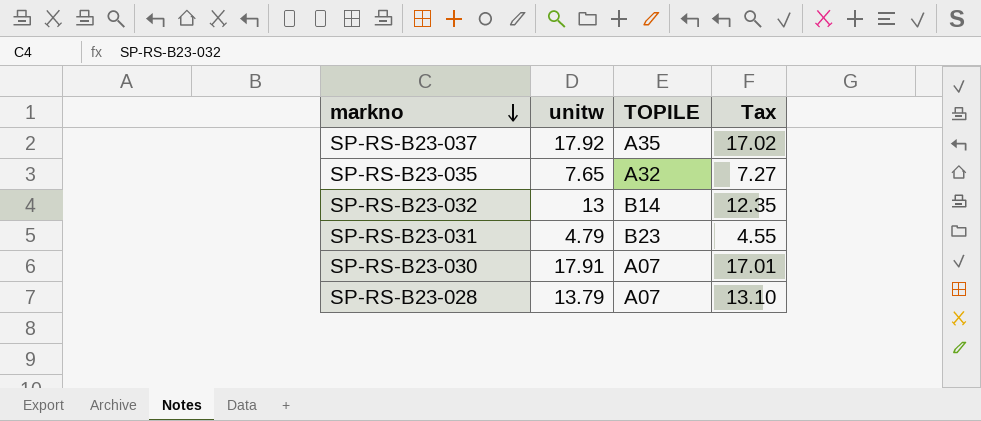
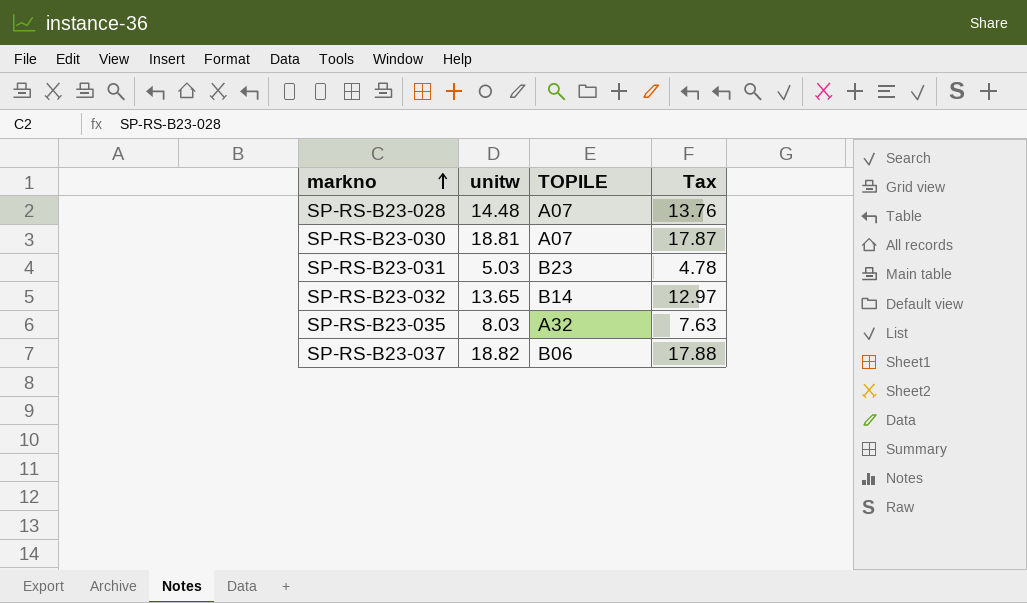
row order: markno descending -> markno ascending
SP-RS-B23-028 | unitw: 13.79 -> 14.48
SP-RS-B23-028 | Tax: 13.10 -> 13.76
SP-RS-B23-030 | unitw: 17.91 -> 18.81
SP-RS-B23-030 | Tax: 17.01 -> 17.87
SP-RS-B23-031 | unitw: 4.79 -> 5.03
SP-RS-B23-031 | Tax: 4.55 -> 4.78
SP-RS-B23-032 | unitw: 13 -> 13.65
SP-RS-B23-032 | Tax: 12.35 -> 12.97
SP-RS-B23-035 | unitw: 7.65 -> 8.03
SP-RS-B23-035 | Tax: 7.27 -> 7.63
SP-RS-B23-037 | unitw: 17.92 -> 18.82
SP-RS-B23-037 | TOPILE: A35 -> B06
SP-RS-B23-037 | Tax: 17.02 -> 17.88

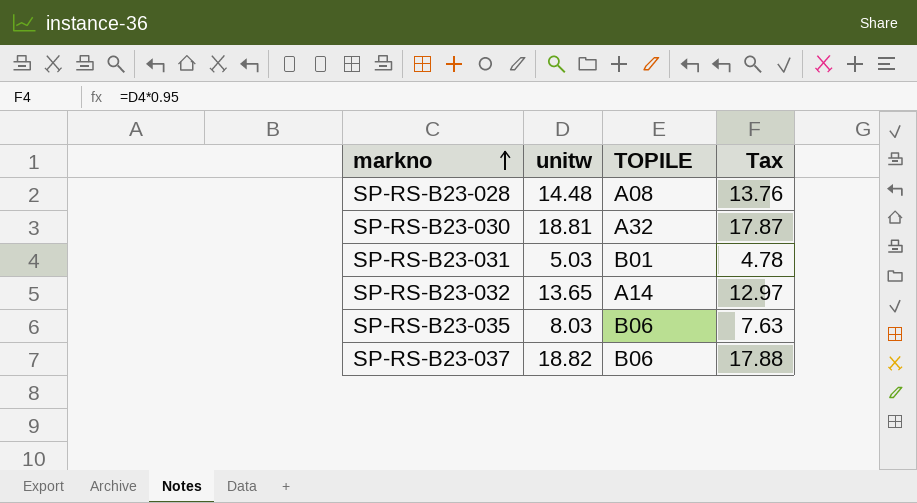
SP-RS-B23-028 | TOPILE: A07 -> A08
SP-RS-B23-030 | TOPILE: A07 -> A32
SP-RS-B23-031 | TOPILE: B23 -> B01
SP-RS-B23-032 | TOPILE: B14 -> A14
SP-RS-B23-035 | TOPILE: A32 -> B06

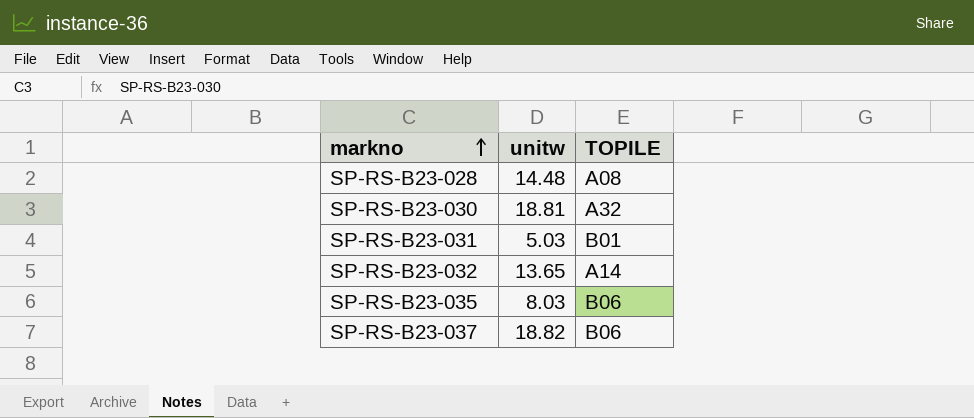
column Tax | formula: [unitw] * 0.95 -> none

